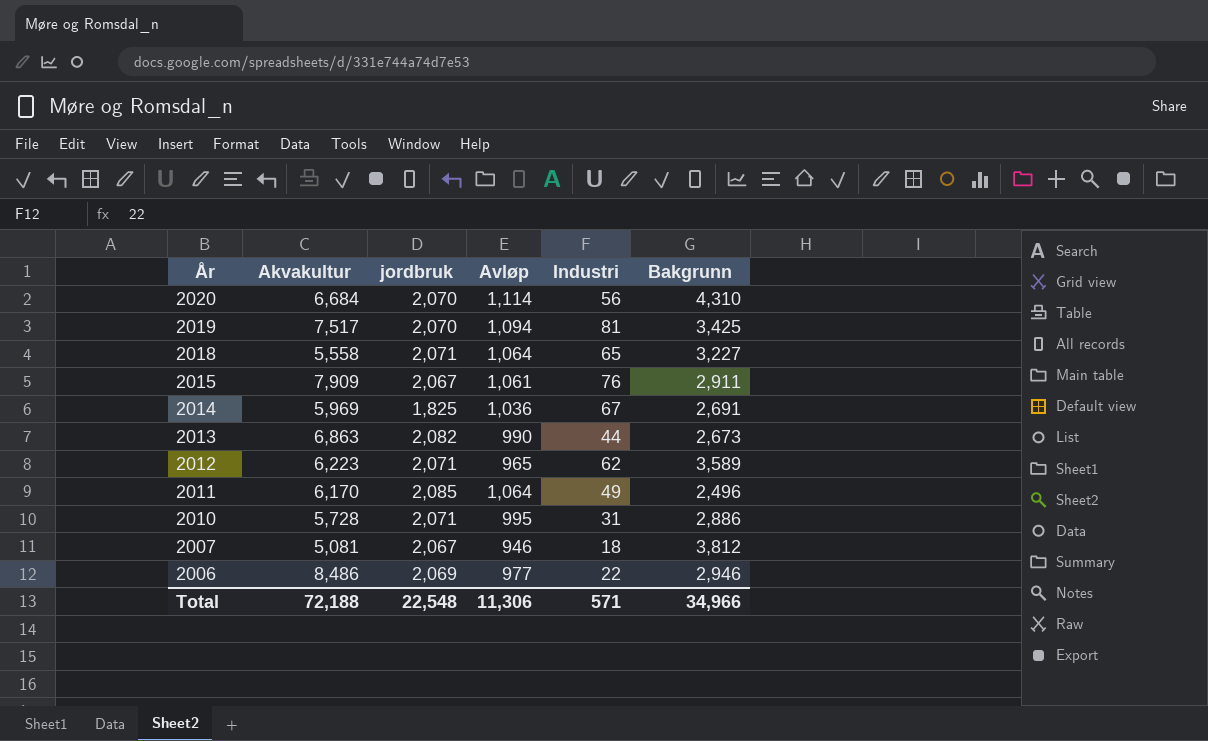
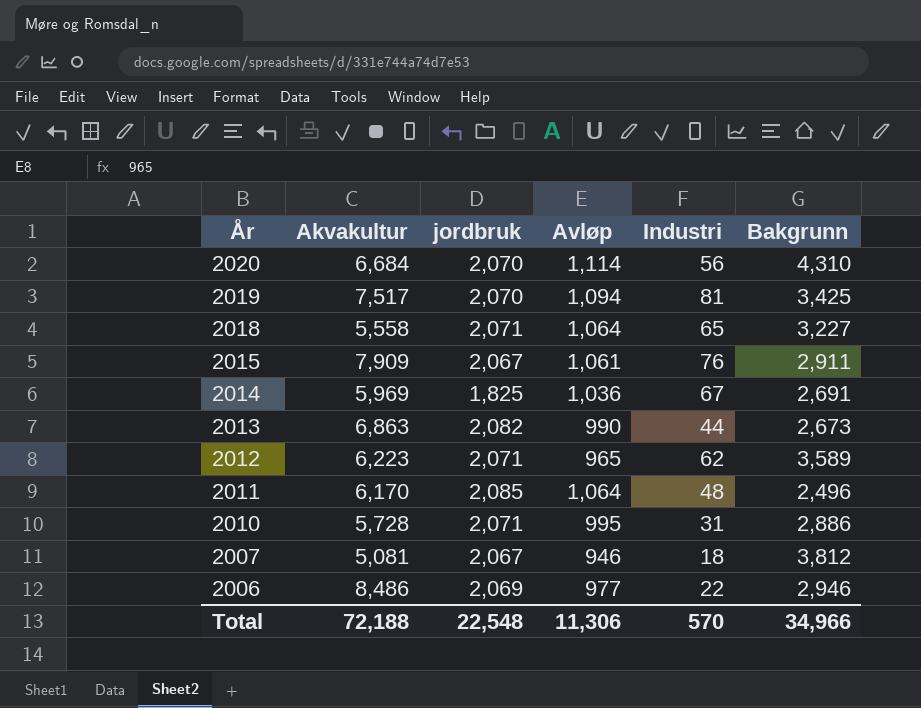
2011 | Industri: 49 -> 48
Total | Industri: 571 -> 570

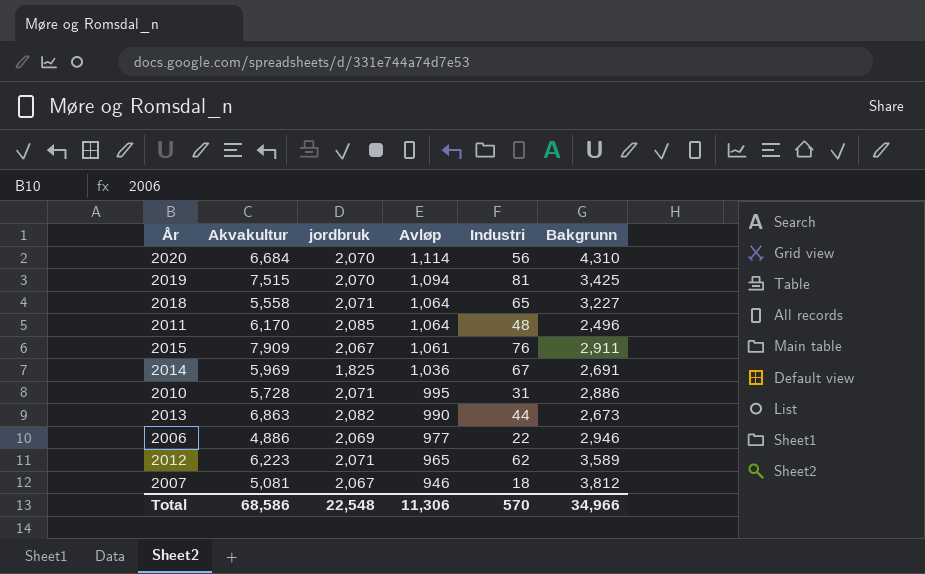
row order: År descending -> Avløp descending
2019 | Akvakultur: 7,517 -> 7,515
2006 | Akvakultur: 8,486 -> 4,886
Total | Akvakultur: 72,188 -> 68,586

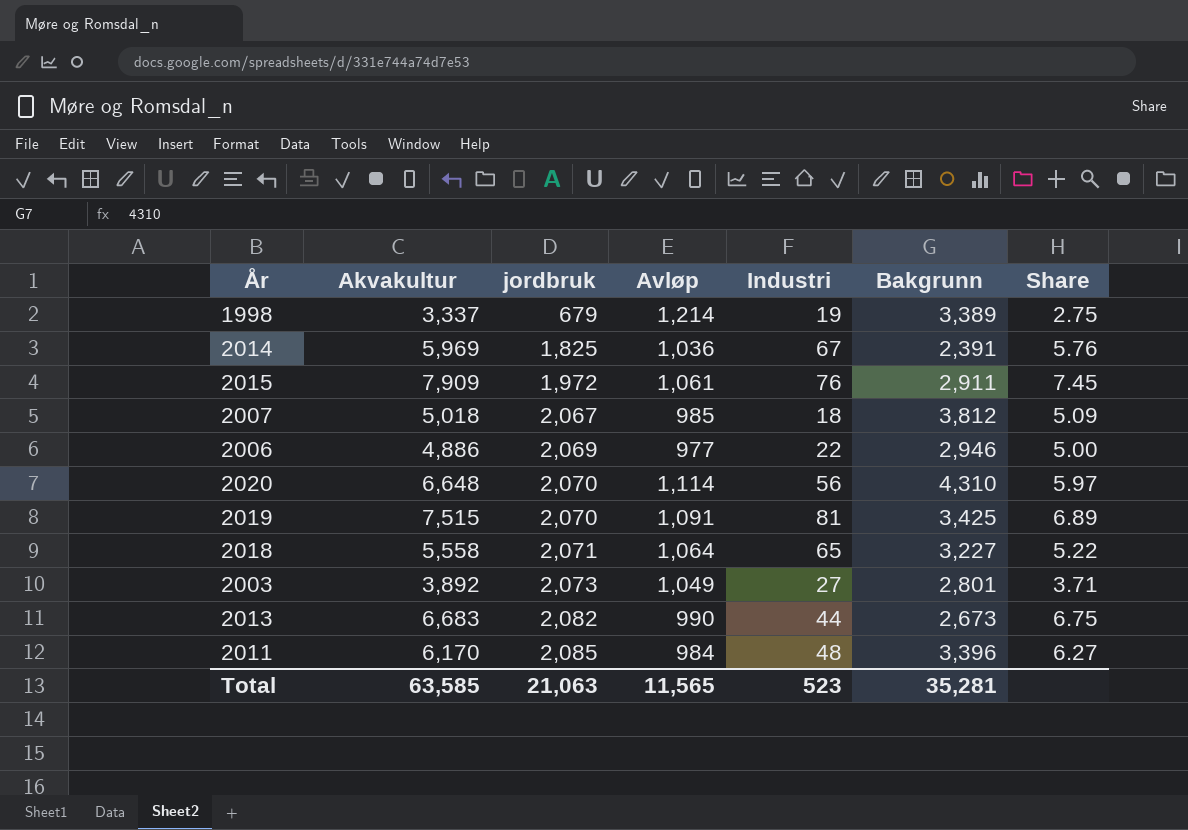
row order: Avløp descending -> jordbruk ascending
column Share | formula: none -> [Akvakultur] / [Avløp]
row 2010: 5,728 | 2,071 | 995 | 31 | 2,886 -> none
row 2012: 6,223 | 2,071 | 965 | 62 | 3,589 -> none
row 1998: none -> 3,337 | 679 | 1,214 | 19 | 3,389 | 2.75
2014 | Bakgrunn: 2,691 -> 2,391
2015 | jordbruk: 2,067 -> 1,972
2007 | Akvakultur: 5,081 -> 5,018
2007 | Avløp: 946 -> 985
2020 | Akvakultur: 6,684 -> 6,648
2019 | Avløp: 1,094 -> 1,091
row 2003: none -> 3,892 | 2,073 | 1,049 | 27 | 2,801 | 3.71
2013 | Akvakultur: 6,863 -> 6,683
2011 | Avløp: 1,064 -> 984
2011 | Bakgrunn: 2,496 -> 3,396
Total | Akvakultur: 68,586 -> 63,585
Total | jordbruk: 22,548 -> 21,063
Total | Avløp: 11,306 -> 11,565
Total | Industri: 570 -> 523
Total | Bakgrunn: 34,966 -> 35,281

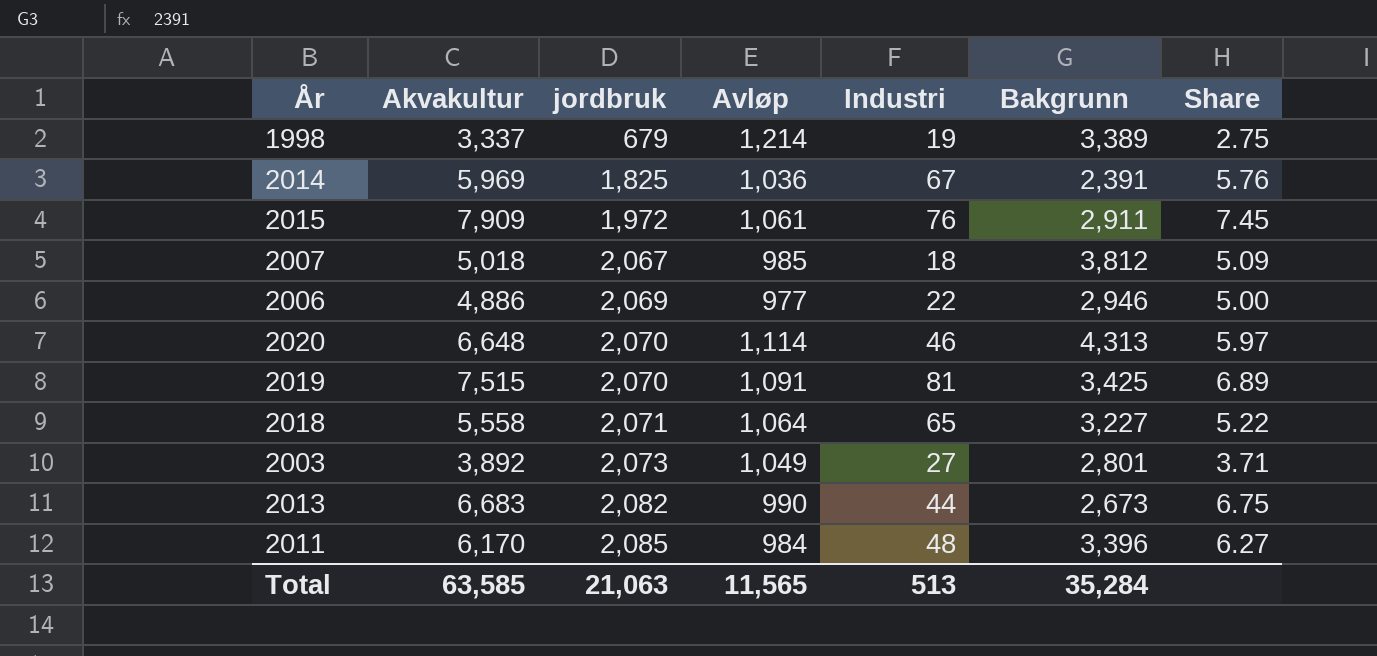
2020 | Industri: 56 -> 46
2020 | Bakgrunn: 4,310 -> 4,313
Total | Industri: 523 -> 513
Total | Bakgrunn: 35,281 -> 35,284

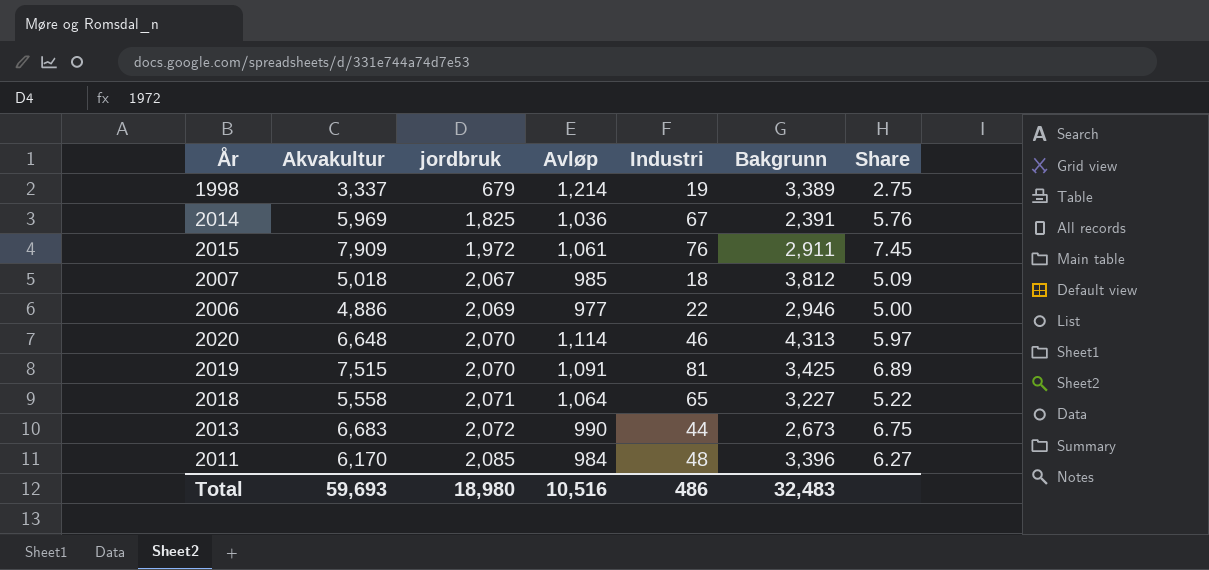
row 2003: 3,892 | 2,073 | 1,049 | 27 | 2,801 | 3.71 -> none
2013 | jordbruk: 2,082 -> 2,072
Total | Akvakultur: 63,585 -> 59,693
Total | jordbruk: 21,063 -> 18,980
Total | Avløp: 11,565 -> 10,516
Total | Industri: 513 -> 486
Total | Bakgrunn: 35,284 -> 32,483

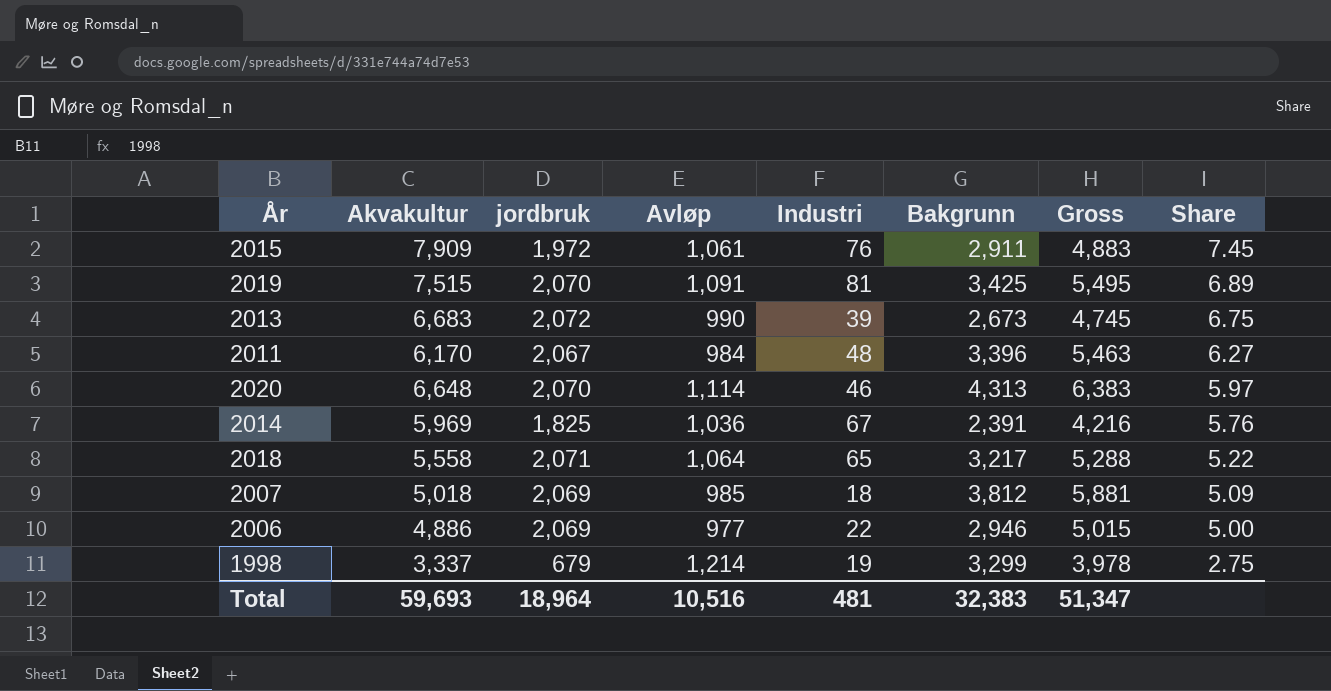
row order: jordbruk ascending -> Share descending
column Gross | formula: none -> [jordbruk] + [Bakgrunn]
2013 | Industri: 44 -> 39
2011 | jordbruk: 2,085 -> 2,067
2018 | Bakgrunn: 3,227 -> 3,217
2007 | jordbruk: 2,067 -> 2,069
1998 | Bakgrunn: 3,389 -> 3,299
Total | jordbruk: 18,980 -> 18,964
Total | Industri: 486 -> 481
Total | Bakgrunn: 32,483 -> 32,383

